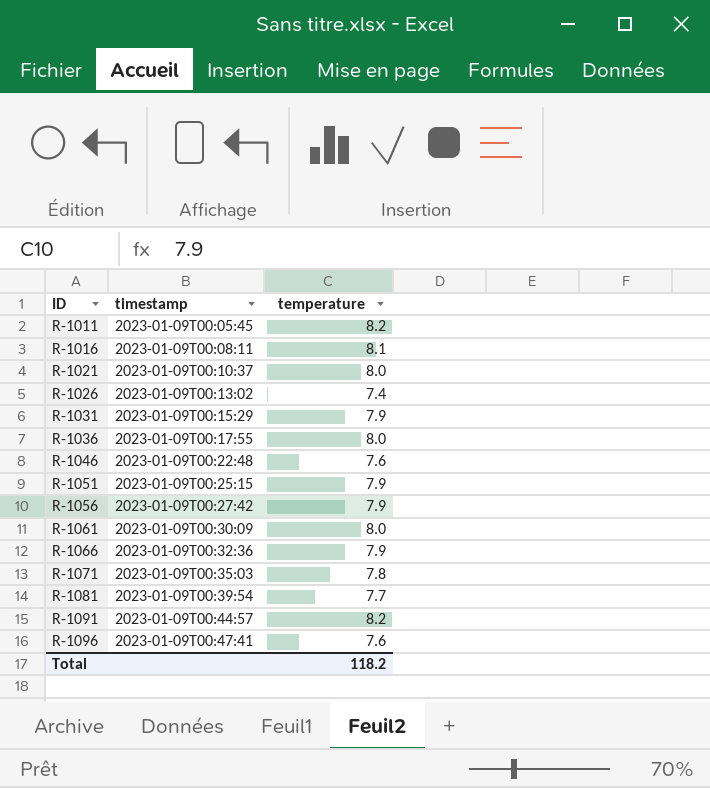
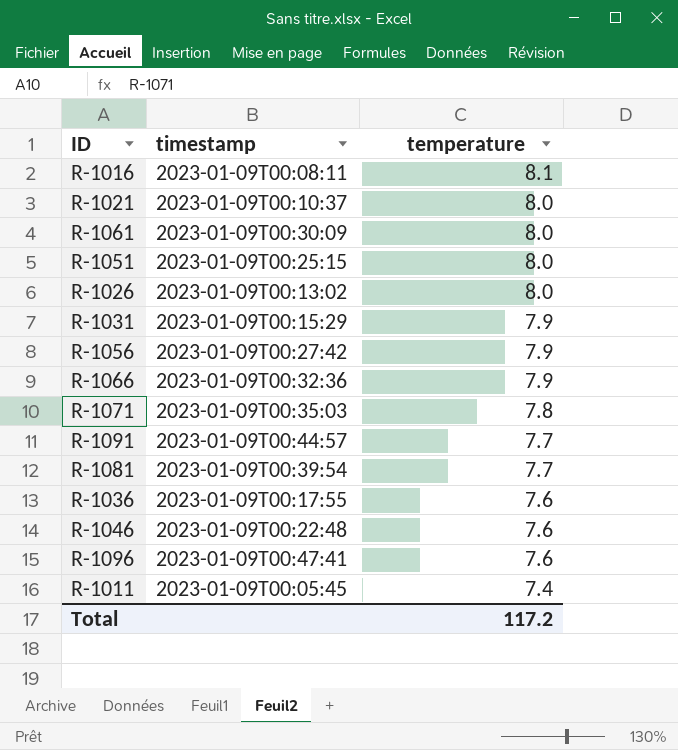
row order: ID ascending -> temperature descending
R-1051 | temperature: 7.9 -> 8.0
R-1026 | temperature: 7.4 -> 8.0
R-1091 | temperature: 8.2 -> 7.7
R-1036 | temperature: 8.0 -> 7.6
R-1011 | temperature: 8.2 -> 7.4
Total | temperature: 118.2 -> 117.2

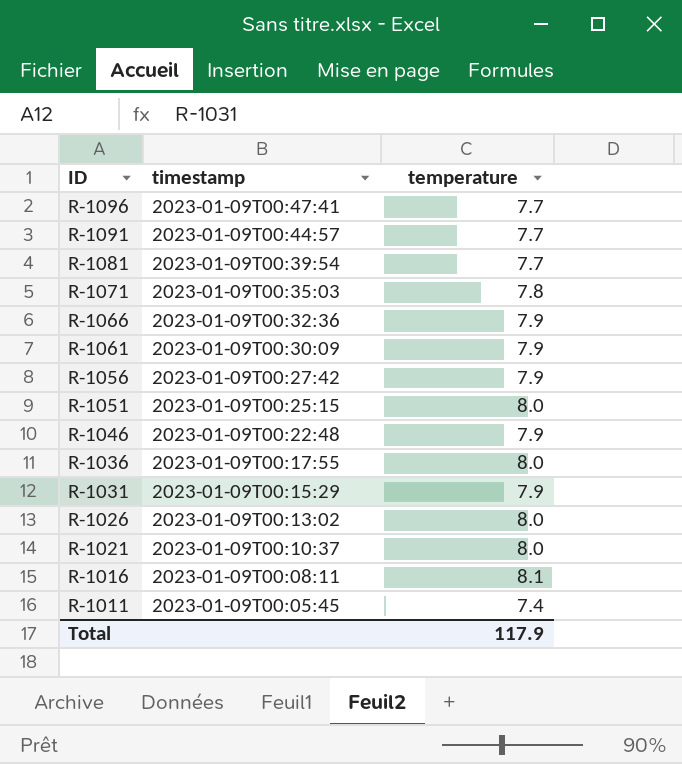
row order: temperature descending -> ID descending
R-1096 | temperature: 7.6 -> 7.7
R-1061 | temperature: 8.0 -> 7.9
R-1046 | temperature: 7.6 -> 7.9
R-1036 | temperature: 7.6 -> 8.0
Total | temperature: 117.2 -> 117.9

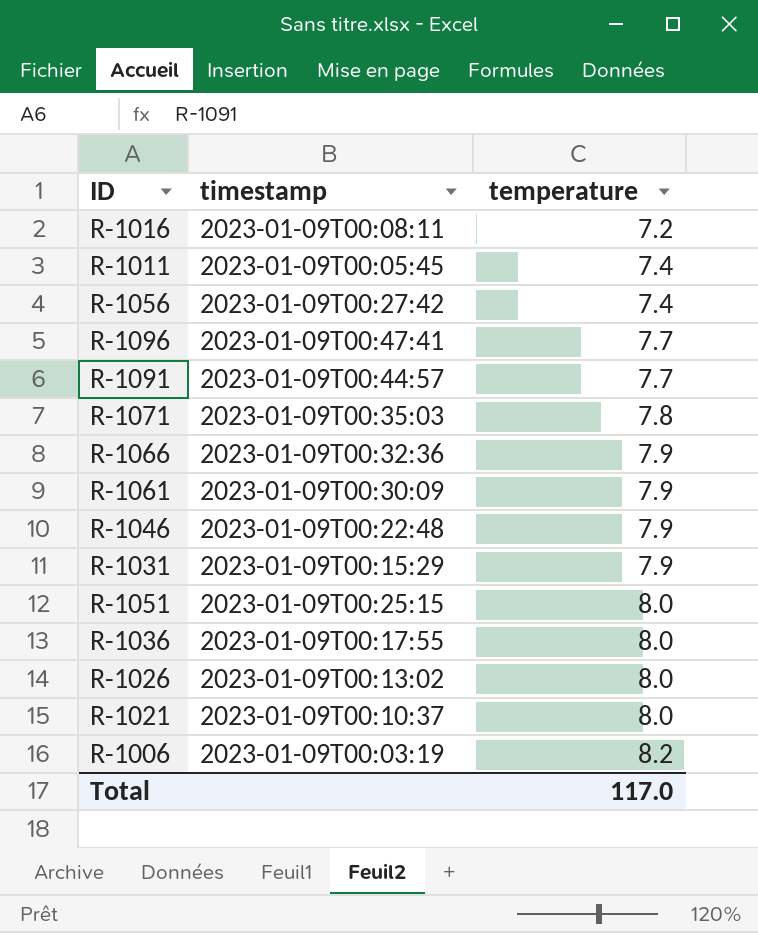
row order: ID descending -> temperature ascending
row R-1081: 2023-01-09T00:39:54 | 7.7 -> none
R-1016 | temperature: 8.1 -> 7.2
R-1056 | temperature: 7.9 -> 7.4
row R-1006: none -> 2023-01-09T00:03:19 | 8.2
Total | temperature: 117.9 -> 117.0

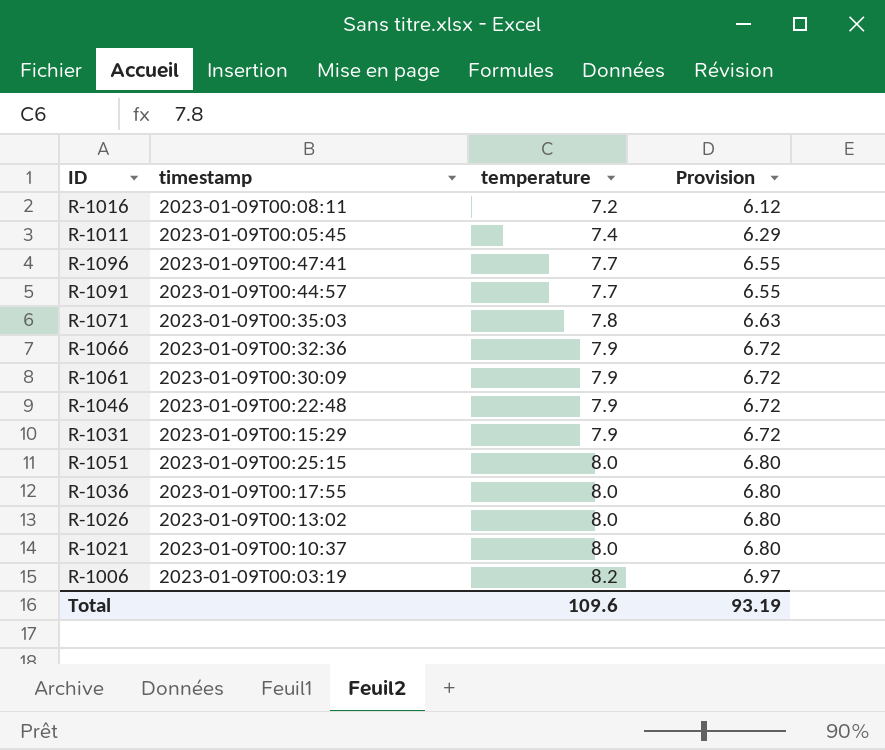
column Provision | formula: none -> [temperature] * 0.85
row R-1056: 2023-01-09T00:27:42 | 7.4 -> none
Total | temperature: 117.0 -> 109.6

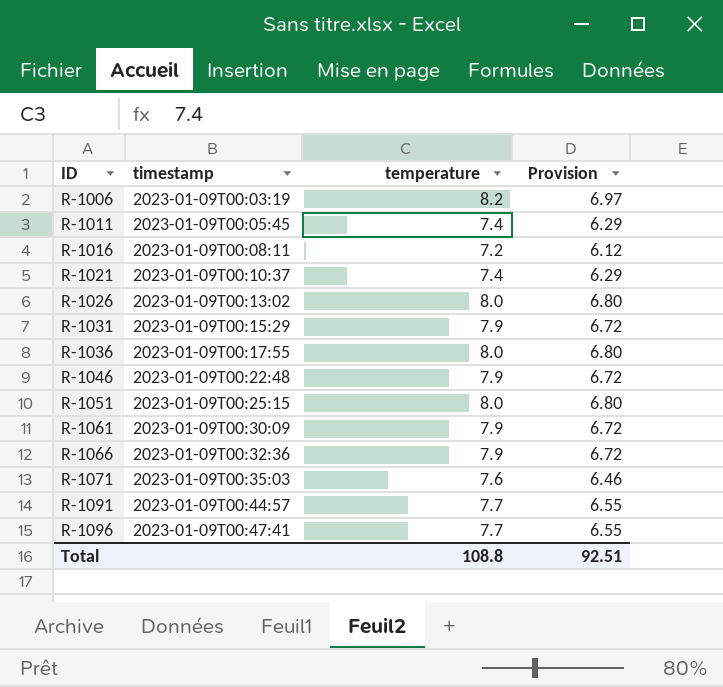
row order: temperature ascending -> ID ascending
R-1021 | temperature: 8.0 -> 7.4
R-1021 | Provision: 6.80 -> 6.29
R-1071 | temperature: 7.8 -> 7.6
R-1071 | Provision: 6.63 -> 6.46
Total | temperature: 109.6 -> 108.8
Total | Provision: 93.19 -> 92.51

